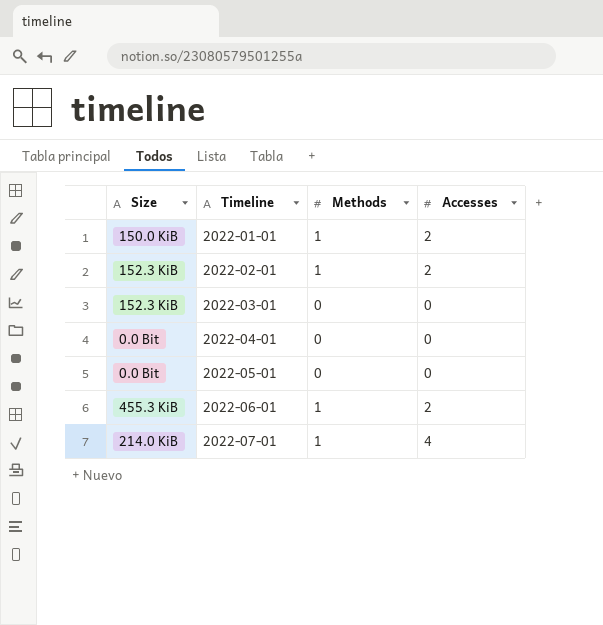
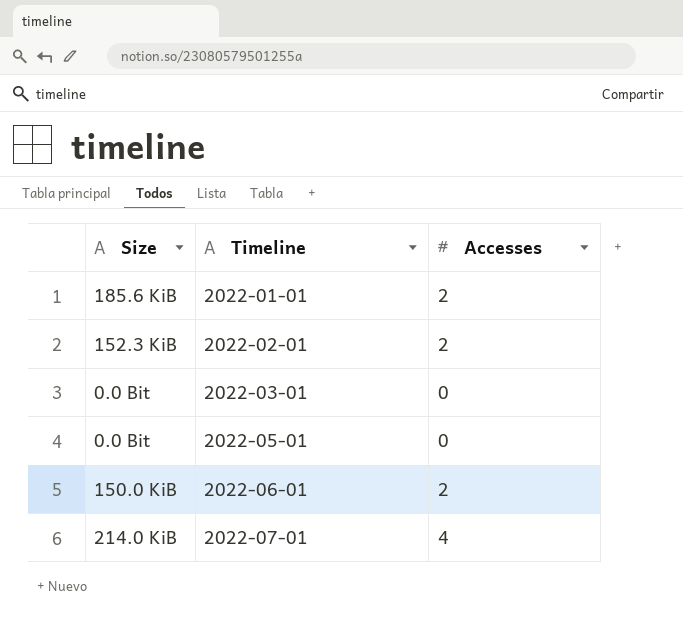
column Methods | position: 3 -> none
row 2022-04-01: 0.0 Bit | 0 | 0 -> none
2022-01-01 | Size: 150.0 KiB -> 185.6 KiB
2022-03-01 | Size: 152.3 KiB -> 0.0 Bit
2022-06-01 | Size: 455.3 KiB -> 150.0 KiB

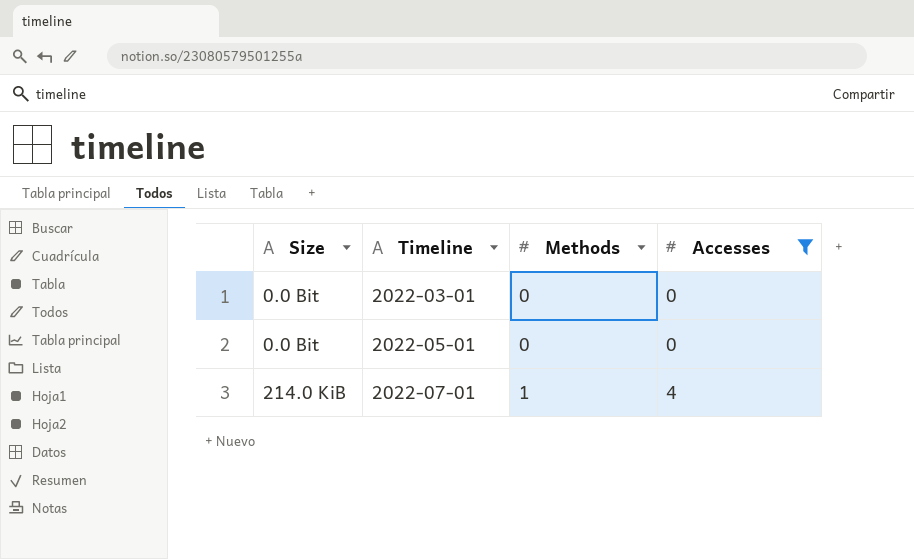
filter: none -> Accesses != 2
column Methods | position: none -> 3

